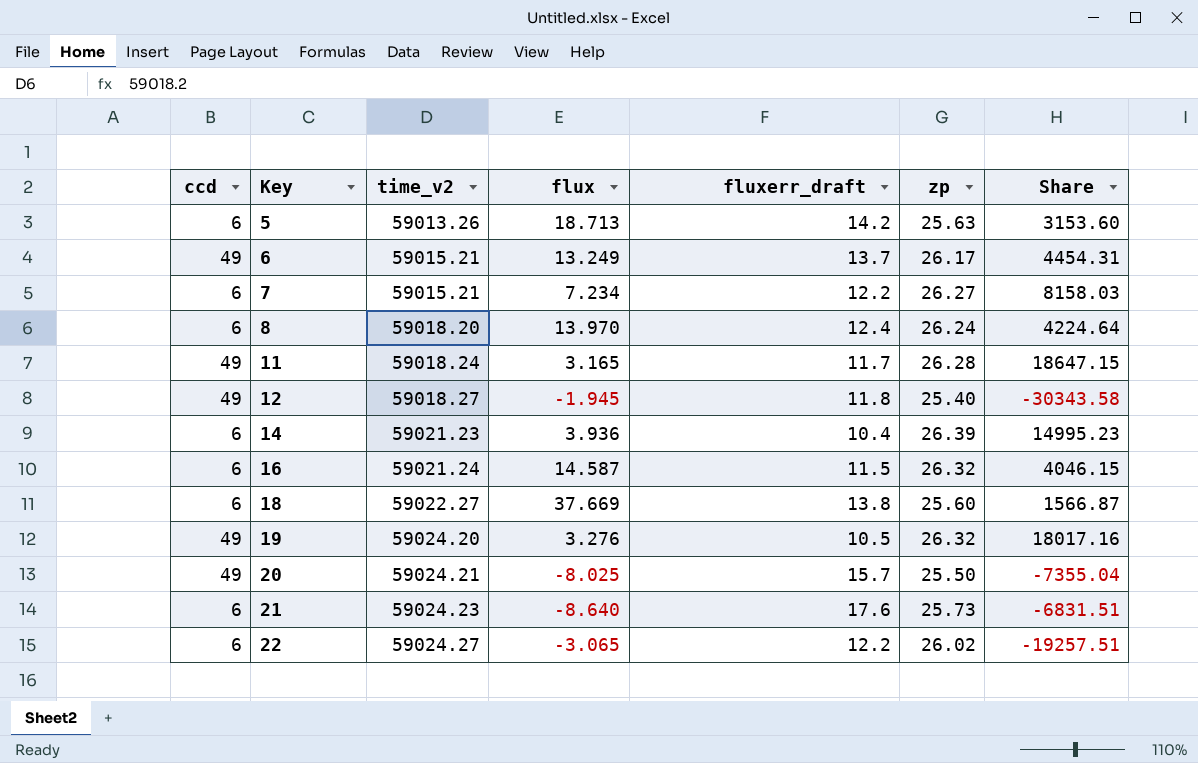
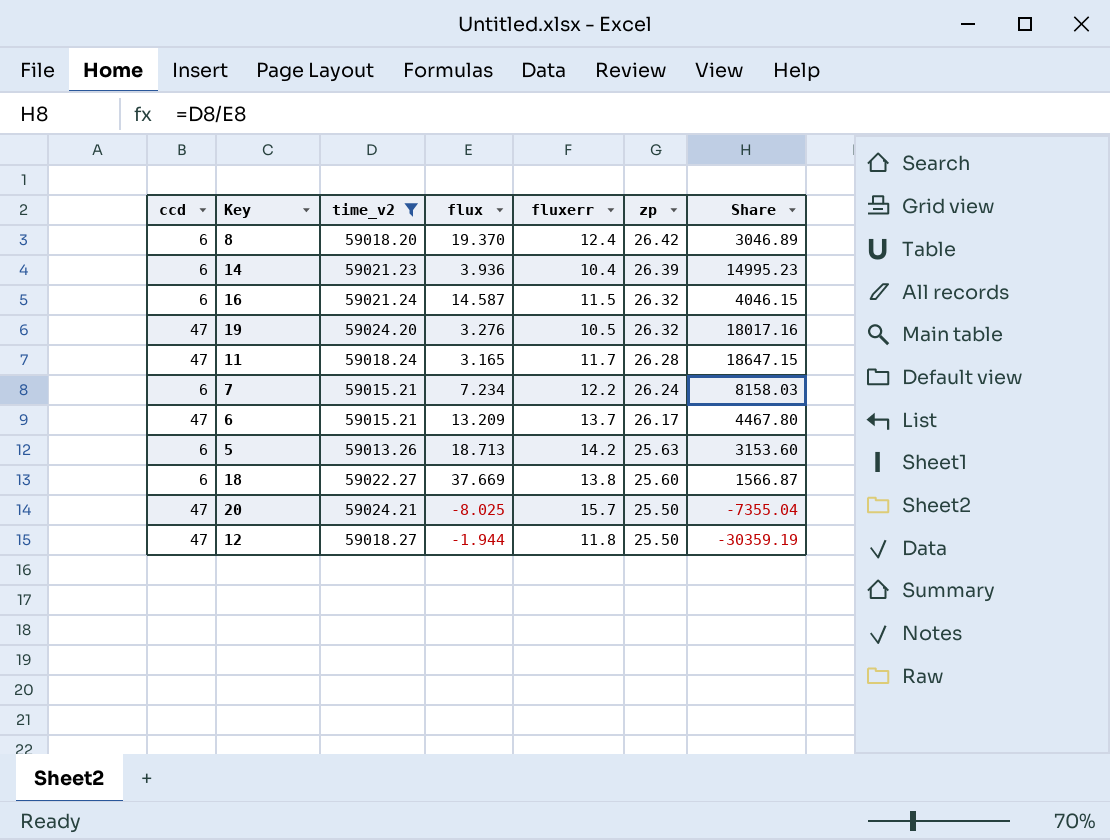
filter: none -> time_v2 <= 59024.21
row order: Key ascending -> zp descending
column name: fluxerr_draft -> fluxerr
8 | flux: 13.970 -> 19.370
8 | zp: 26.24 -> 26.42
8 | Share: 4224.64 -> 3046.89
19 | ccd: 49 -> 47
11 | ccd: 49 -> 47
7 | zp: 26.27 -> 26.24
6 | ccd: 49 -> 47
6 | flux: 13.249 -> 13.209
6 | Share: 4454.31 -> 4467.80
20 | ccd: 49 -> 47
12 | ccd: 49 -> 47
12 | flux: -1.945 -> -1.944
12 | zp: 25.40 -> 25.50
12 | Share: -30343.58 -> -30359.19

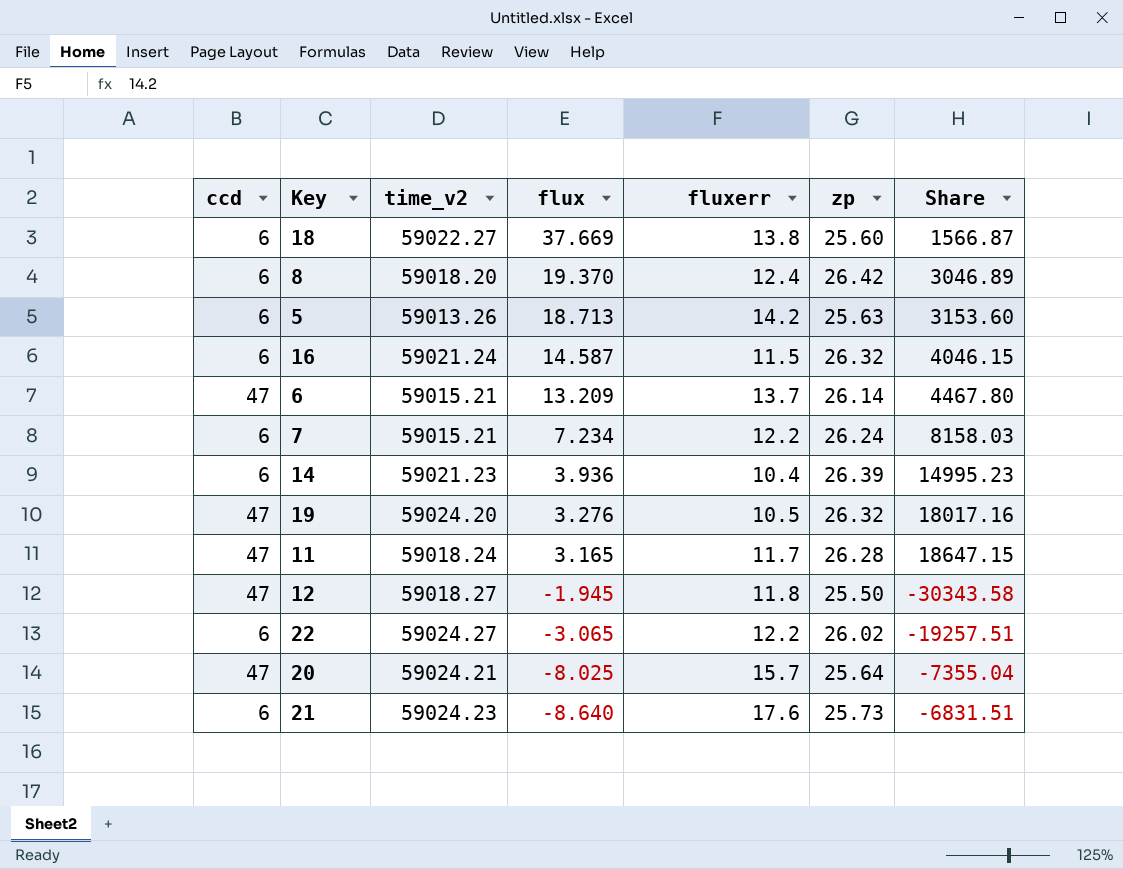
filter: time_v2 <= 59024.21 -> none
row order: zp descending -> flux descending
6 | zp: 26.17 -> 26.14
12 | flux: -1.944 -> -1.945
12 | Share: -30359.19 -> -30343.58
20 | zp: 25.50 -> 25.64

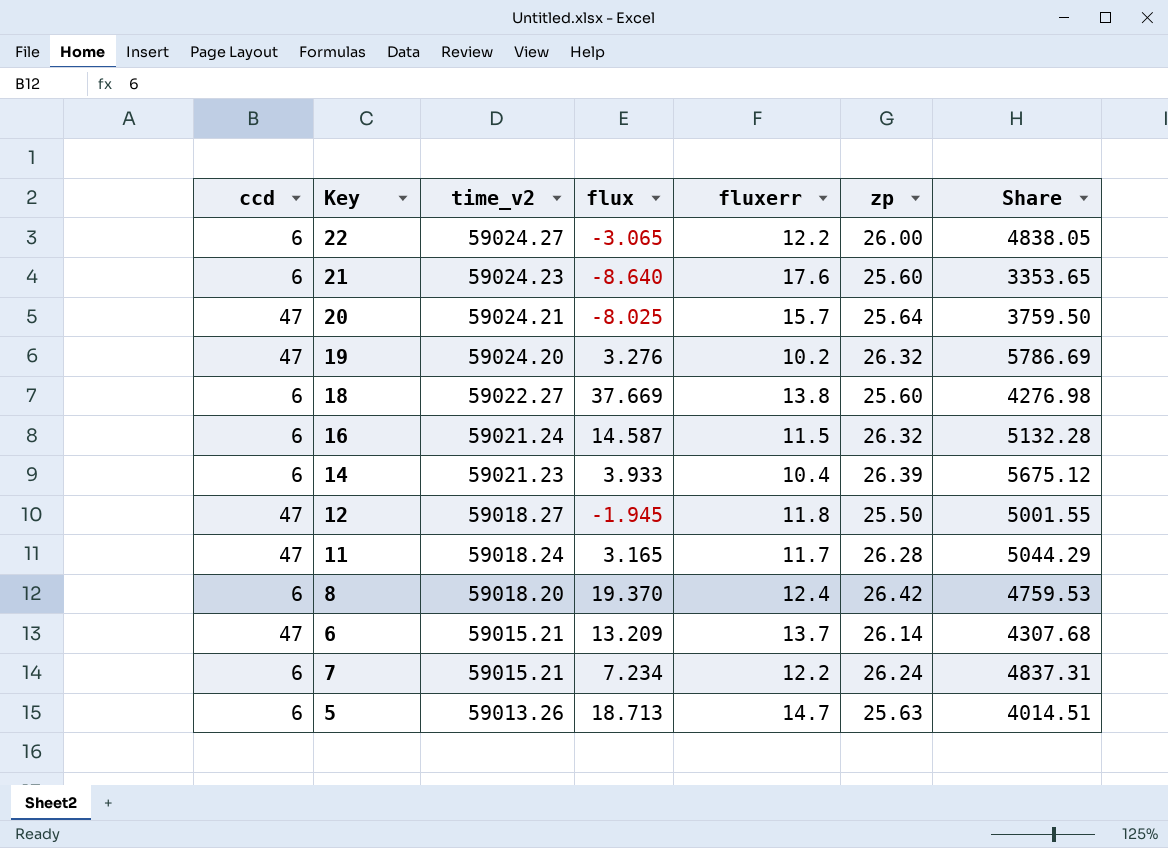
row order: flux descending -> time_v2 descending
column Share | formula: [time_v2] / [flux] -> [time_v2] / [fluxerr]
22 | zp: 26.02 -> 26.00
21 | zp: 25.73 -> 25.60
19 | fluxerr: 10.5 -> 10.2
14 | flux: 3.936 -> 3.933
5 | fluxerr: 14.2 -> 14.7

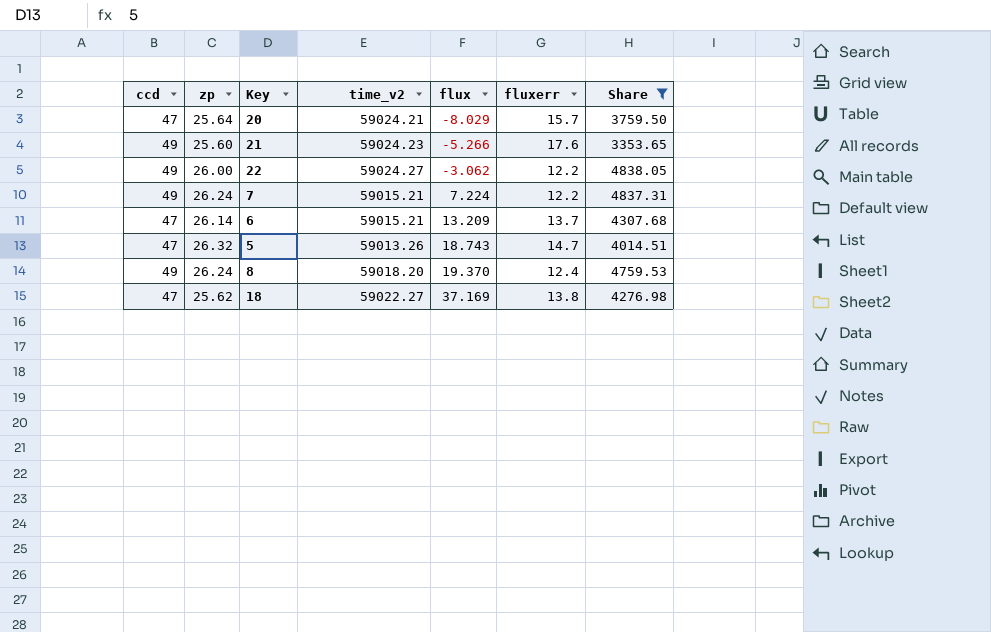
filter: none -> Share <= 4838.05
row order: time_v2 descending -> flux ascending
column zp | position: 6 -> 2
20 | flux: -8.025 -> -8.029
21 | ccd: 6 -> 49
21 | flux: -8.640 -> -5.266
22 | ccd: 6 -> 49
22 | flux: -3.065 -> -3.062
7 | ccd: 6 -> 49
7 | flux: 7.234 -> 7.224
5 | ccd: 6 -> 47
5 | zp: 25.63 -> 26.32
5 | flux: 18.713 -> 18.743
8 | ccd: 6 -> 49
8 | zp: 26.42 -> 26.24
18 | ccd: 6 -> 47
18 | zp: 25.60 -> 25.62
18 | flux: 37.669 -> 37.169

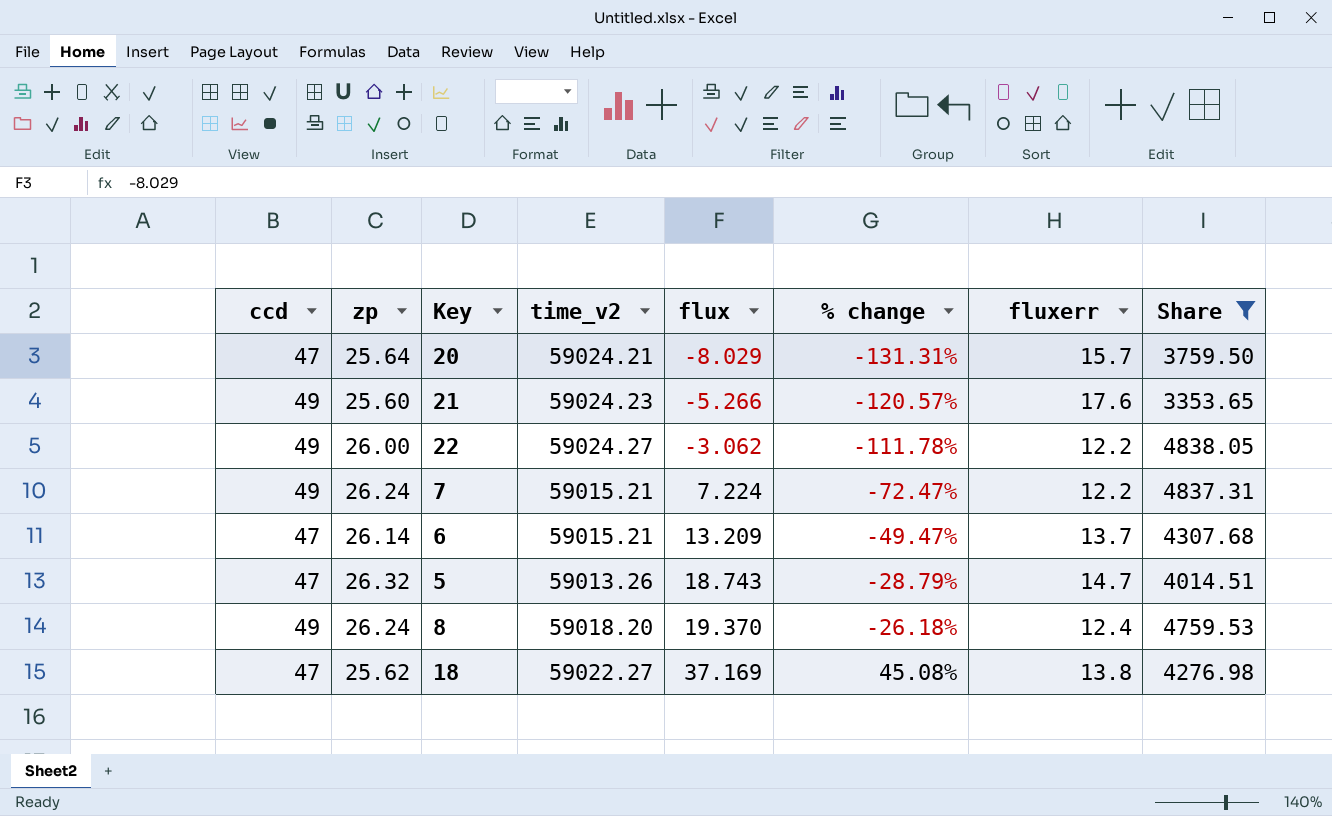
column % change | formula: none -> ([flux] - [zp]) / [zp]

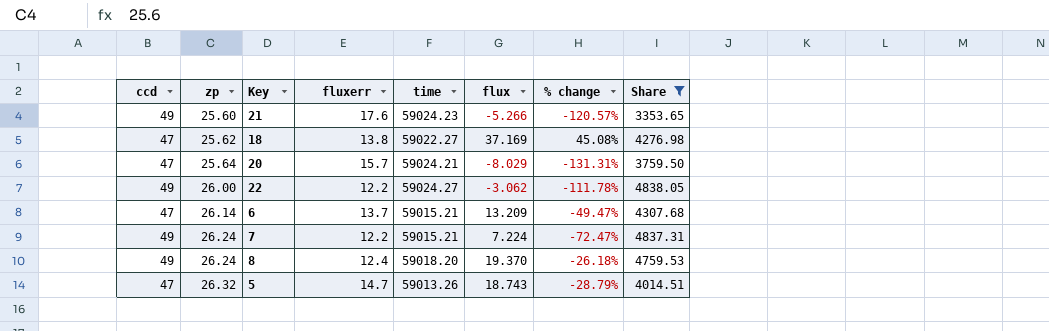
row order: flux ascending -> zp ascending
column fluxerr | position: 7 -> 4
column name: time_v2 -> time

